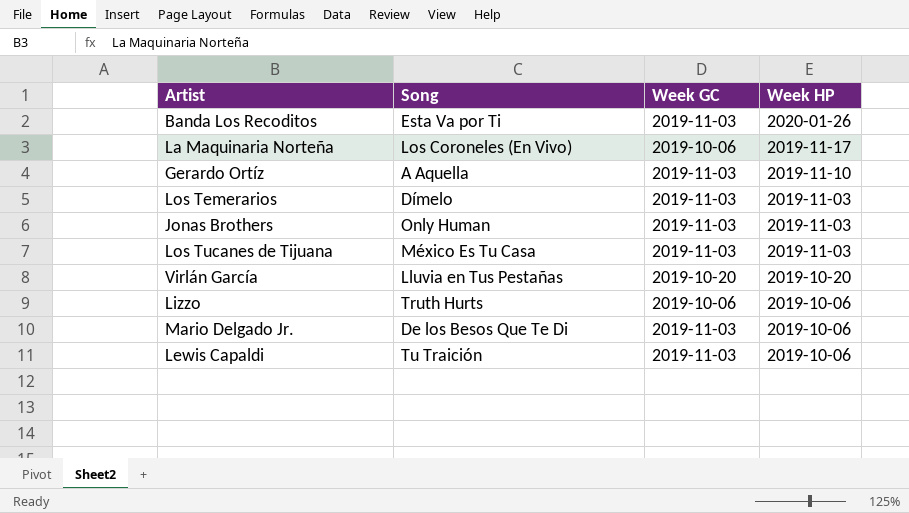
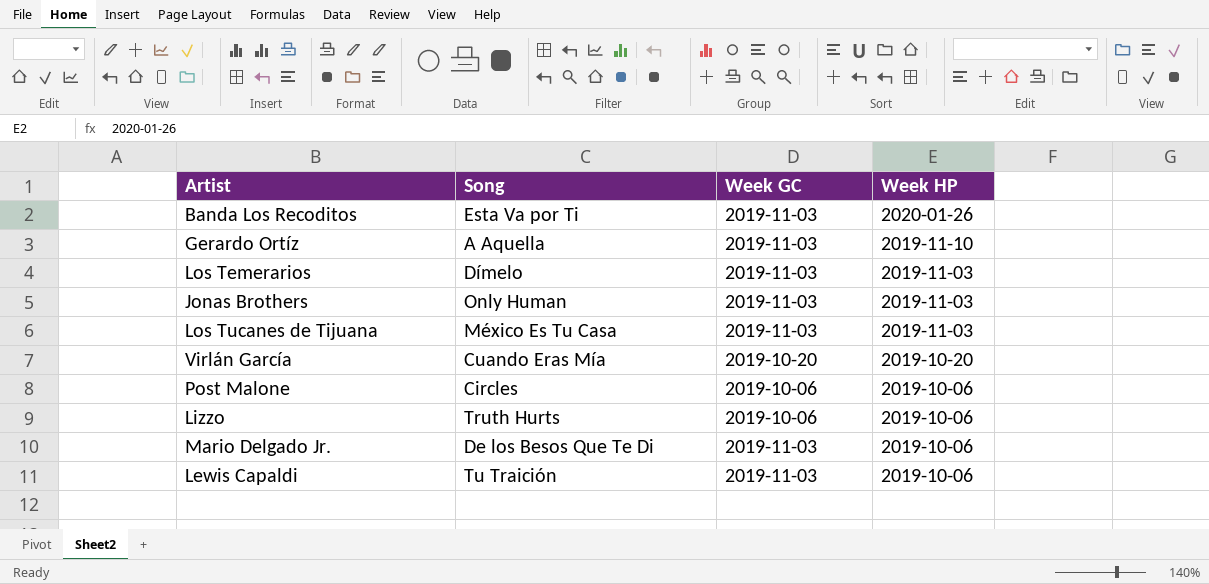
row La Maquinaria Norteña: Los Coroneles (En Vivo) | 2019-10-06 | 2019-11-17 -> none
Virlán García | Song: Lluvia en Tus Pestañas -> Cuando Eras Mía
row Post Malone: none -> Circles | 2019-10-06 | 2019-10-06

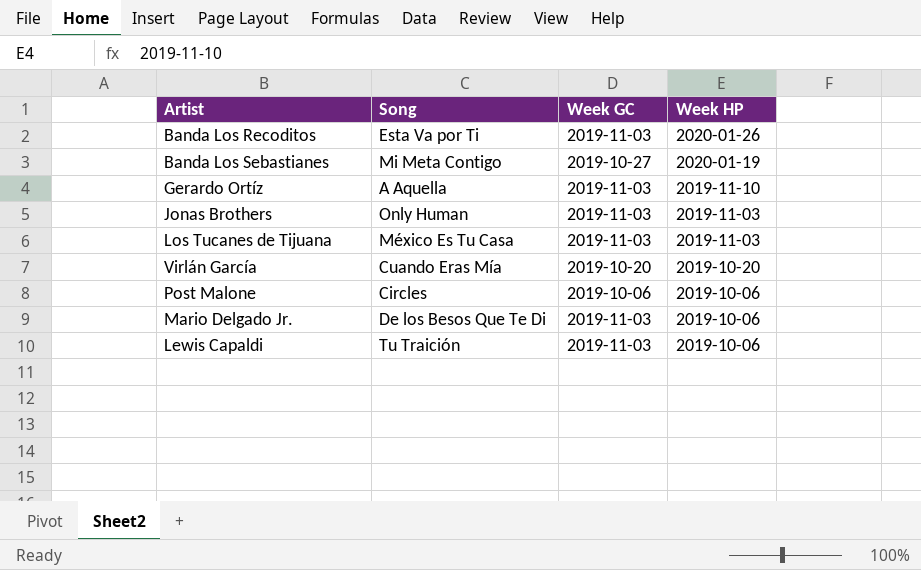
row Los Temerarios: Dímelo | 2019-11-03 | 2019-11-03 -> none
row Lizzo: Truth Hurts | 2019-10-06 | 2019-10-06 -> none
row Banda Los Sebastianes: none -> Mi Meta Contigo | 2019-10-27 | 2020-01-19

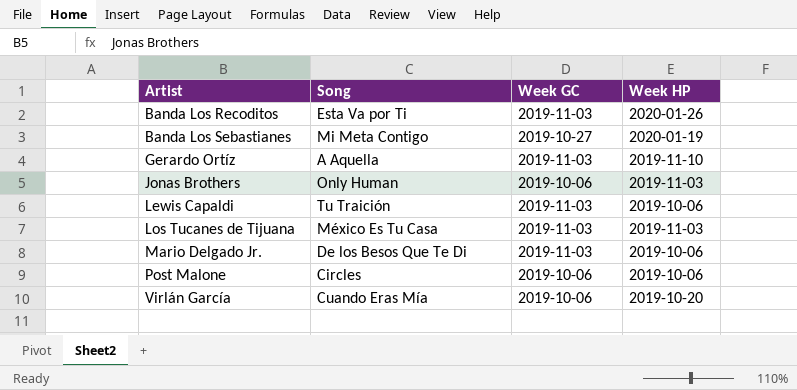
row order: Week HP descending -> Artist ascending
Jonas Brothers | Week GC: 2019-11-03 -> 2019-10-06
Virlán García | Week GC: 2019-10-20 -> 2019-10-06

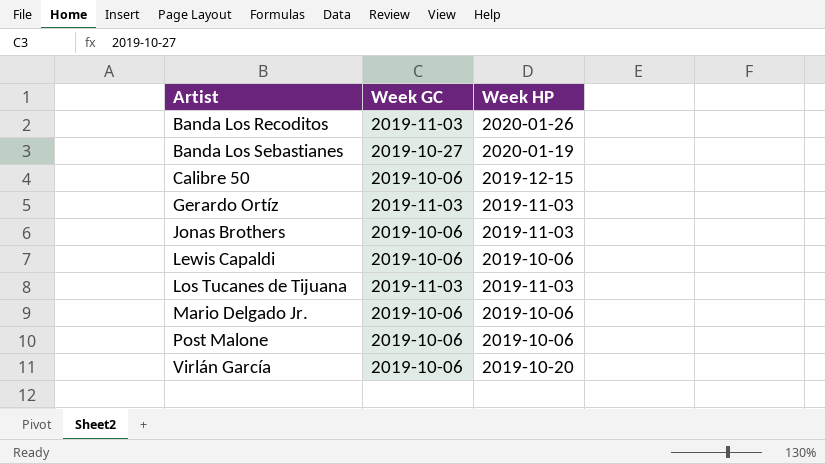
column Song | position: 2 -> none
row Calibre 50: none -> 2019-10-06 | 2019-12-15
Gerardo Ortíz | Week HP: 2019-11-10 -> 2019-11-03
Lewis Capaldi | Week GC: 2019-11-03 -> 2019-10-06
Mario Delgado Jr. | Week GC: 2019-11-03 -> 2019-10-06

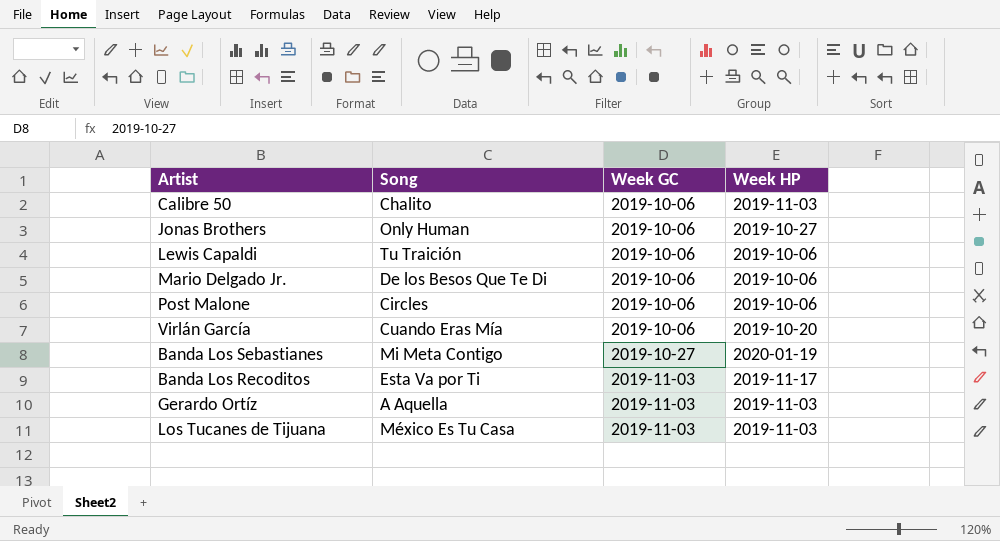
row order: Artist ascending -> Week GC ascending
column Song | position: none -> 2
Calibre 50 | Week HP: 2019-12-15 -> 2019-11-03
Jonas Brothers | Week HP: 2019-11-03 -> 2019-10-27
Banda Los Recoditos | Week HP: 2020-01-26 -> 2019-11-17

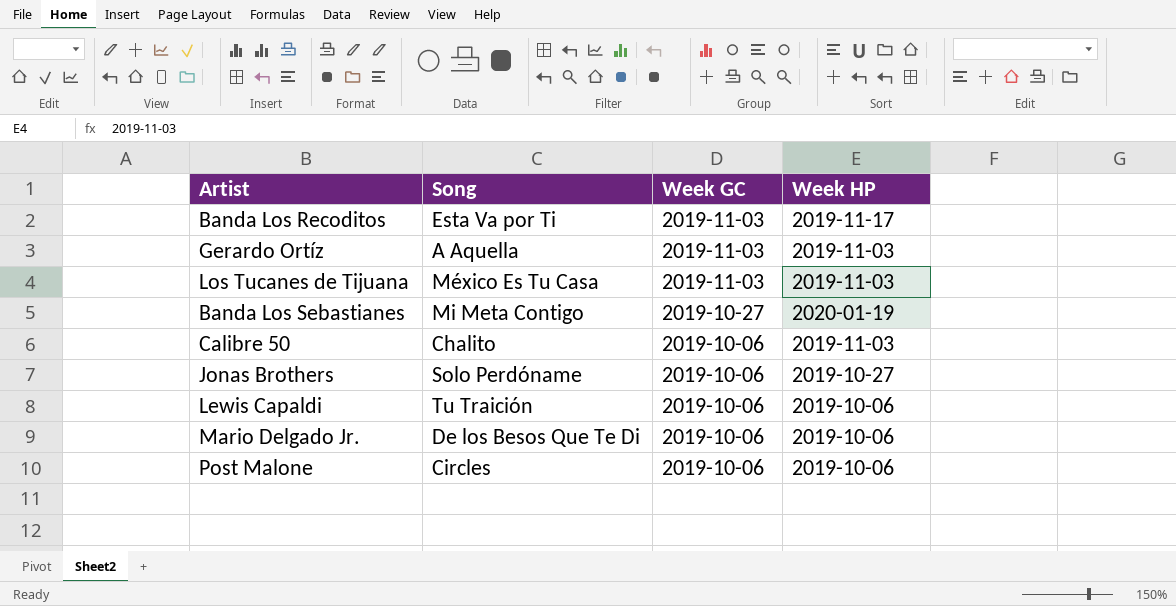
row order: Week GC ascending -> Week GC descending
row Virlán García: Cuando Eras Mía | 2019-10-06 | 2019-10-20 -> none
Jonas Brothers | Song: Only Human -> Solo Perdóname

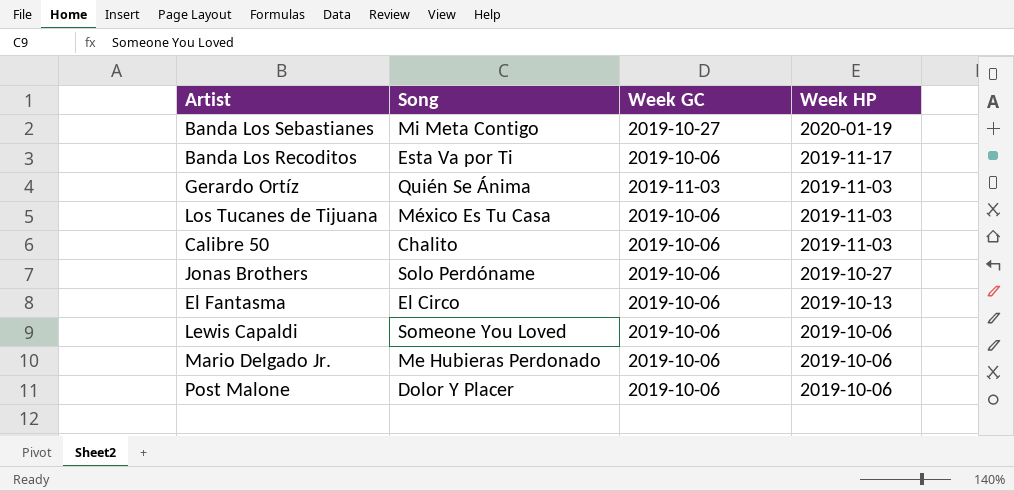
row order: Week GC descending -> Week HP descending
Banda Los Recoditos | Week GC: 2019-11-03 -> 2019-10-06
Gerardo Ortíz | Song: A Aquella -> Quién Se Ánima
Los Tucanes de Tijuana | Week GC: 2019-11-03 -> 2019-10-06
row El Fantasma: none -> El Circo | 2019-10-06 | 2019-10-13
Lewis Capaldi | Song: Tu Traición -> Someone You Loved
Mario Delgado Jr. | Song: De los Besos Que Te Di -> Me Hubieras Perdonado
Post Malone | Song: Circles -> Dolor Y Placer

